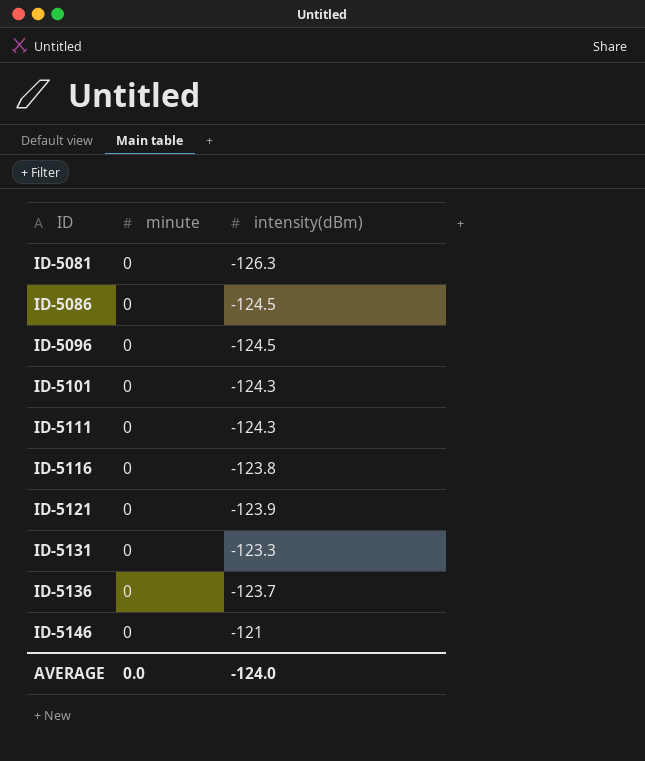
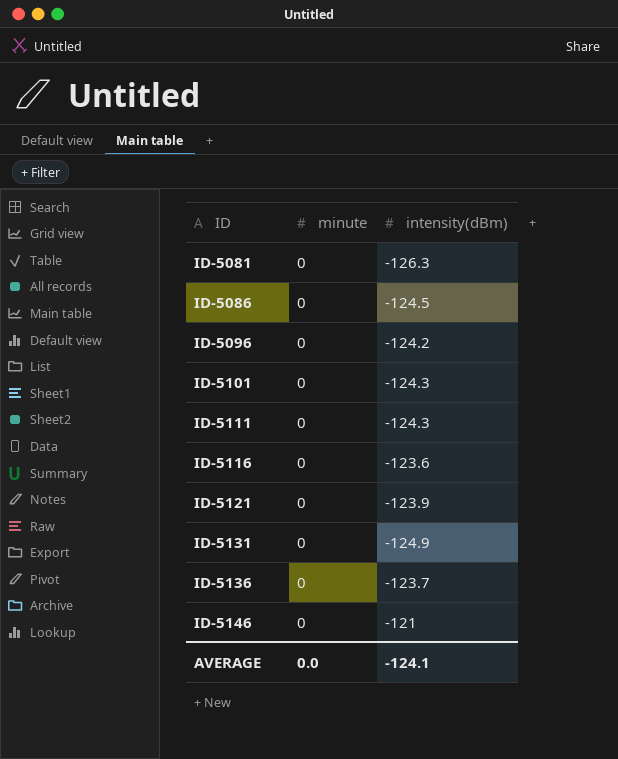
ID-5096 | intensity(dBm): -124.5 -> -124.2
ID-5116 | intensity(dBm): -123.8 -> -123.6
ID-5131 | intensity(dBm): -123.3 -> -124.9
AVERAGE | intensity(dBm): -124.0 -> -124.1

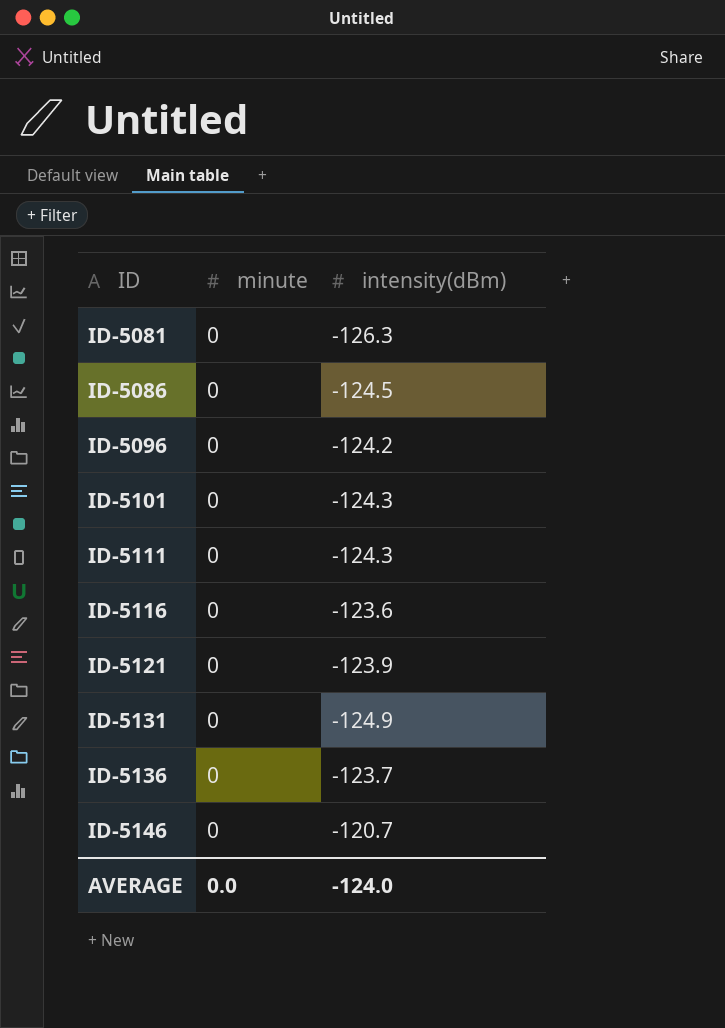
ID-5146 | intensity(dBm): -121 -> -120.7
AVERAGE | intensity(dBm): -124.1 -> -124.0

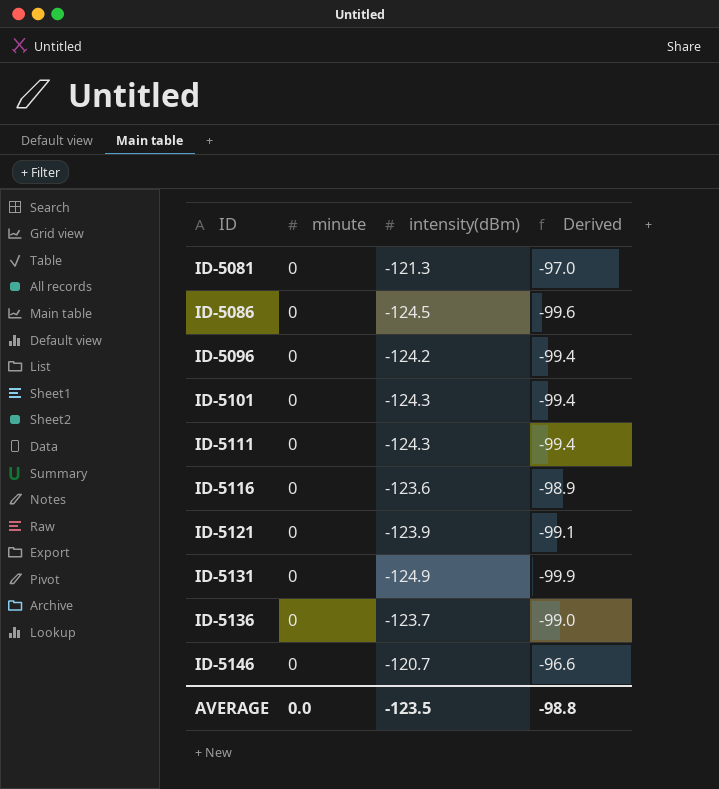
column Derived | formula: none -> [intensity(dBm)] * 0.8
ID-5081 | intensity(dBm): -126.3 -> -121.3
AVERAGE | intensity(dBm): -124.0 -> -123.5

